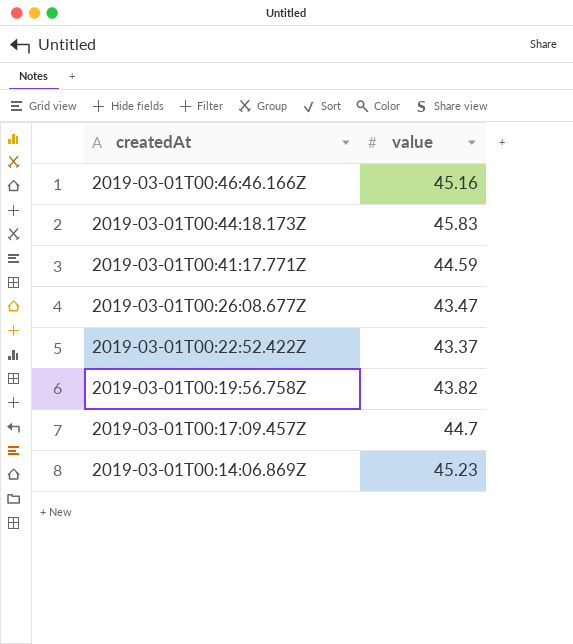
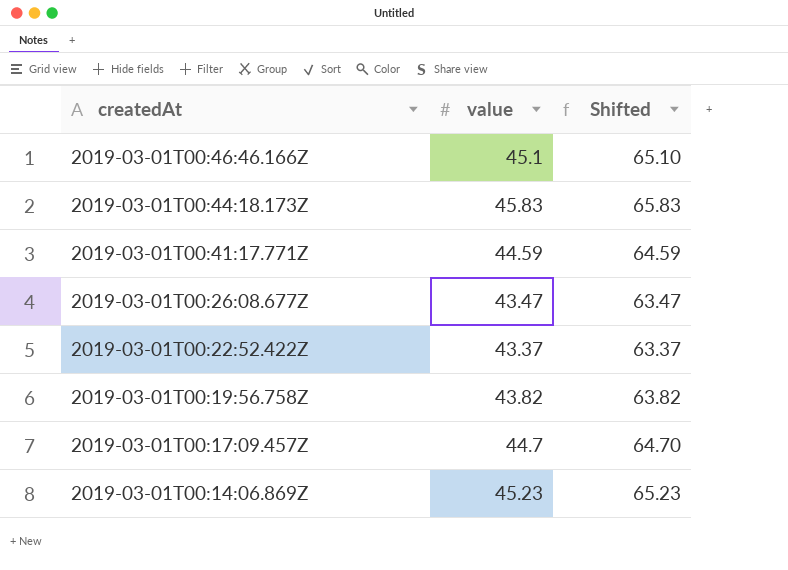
column Shifted | formula: none -> [value] + 20
2019-03-01T00:46:46.166Z | value: 45.16 -> 45.1

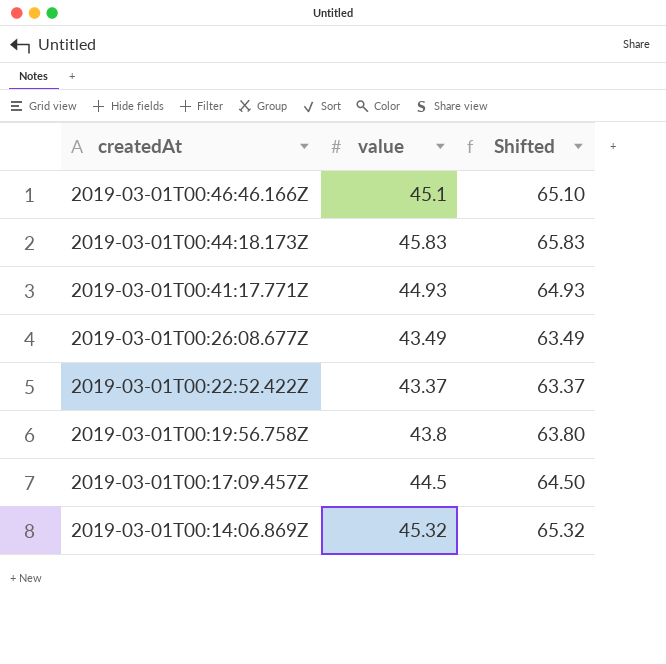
2019-03-01T00:41:17.771Z | value: 44.59 -> 44.93
2019-03-01T00:41:17.771Z | Shifted: 64.59 -> 64.93
2019-03-01T00:26:08.677Z | value: 43.47 -> 43.49
2019-03-01T00:26:08.677Z | Shifted: 63.47 -> 63.49
2019-03-01T00:19:56.758Z | value: 43.82 -> 43.8
2019-03-01T00:19:56.758Z | Shifted: 63.82 -> 63.80
2019-03-01T00:17:09.457Z | value: 44.7 -> 44.5
2019-03-01T00:17:09.457Z | Shifted: 64.70 -> 64.50
2019-03-01T00:14:06.869Z | value: 45.23 -> 45.32
2019-03-01T00:14:06.869Z | Shifted: 65.23 -> 65.32

